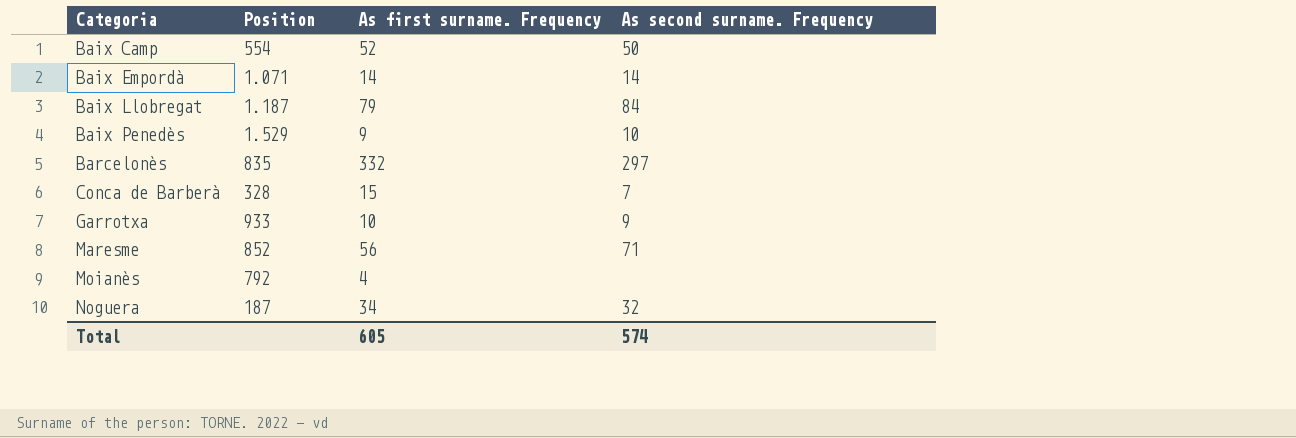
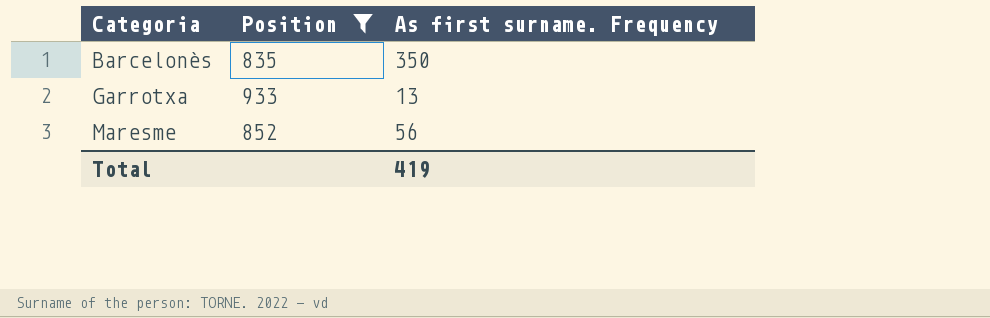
filter: none -> Position >= 835
column As second surname. Frequency | position: 4 -> none
Barcelonès | As first surname. Frequency: 332 -> 350
Garrotxa | As first surname. Frequency: 10 -> 13
Total | As first surname. Frequency: 605 -> 419

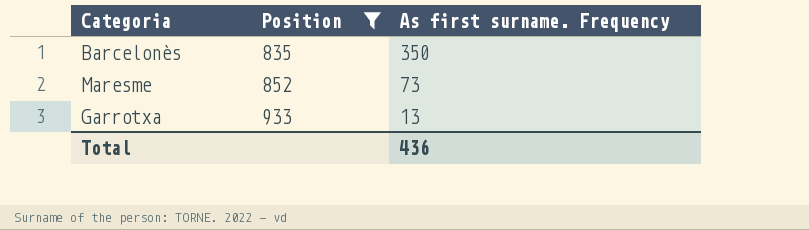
row order: Categoria ascending -> Position ascending
Maresme | As first surname. Frequency: 56 -> 73
Total | As first surname. Frequency: 419 -> 436

